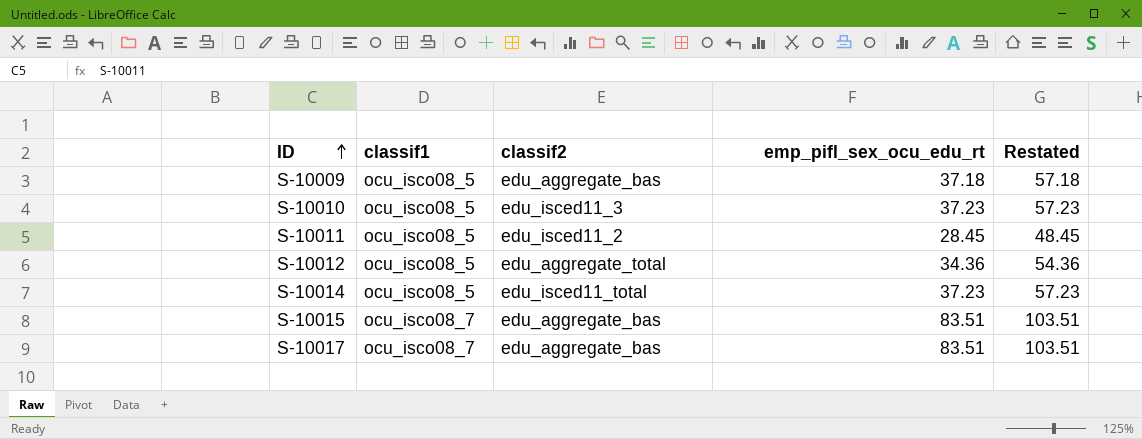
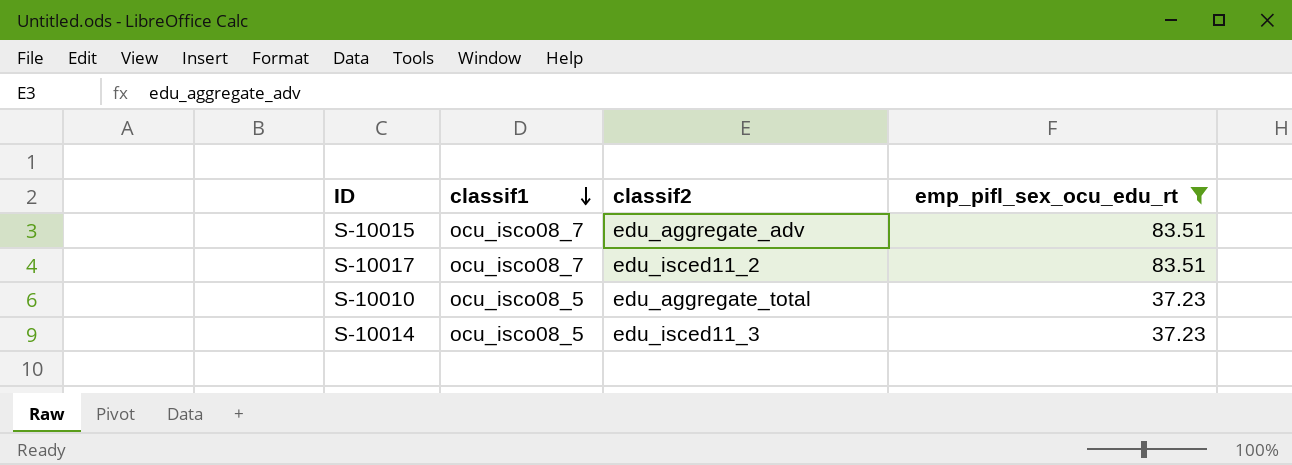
filter: none -> emp_pifl_sex_ocu_edu_rt >= 37.23
row order: ID ascending -> classif1 descending
column Restated | formula: [emp_pifl_sex_ocu_edu_rt] + 20 -> none
S-10015 | classif2: edu_aggregate_bas -> edu_aggregate_adv
S-10017 | classif2: edu_aggregate_bas -> edu_isced11_2
S-10010 | classif2: edu_isced11_3 -> edu_aggregate_total
S-10014 | classif2: edu_isced11_total -> edu_isced11_3

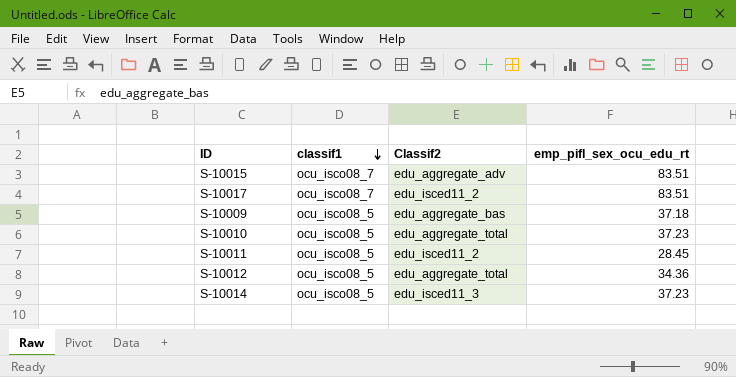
filter: emp_pifl_sex_ocu_edu_rt >= 37.23 -> none
column name: classif2 -> Classif2

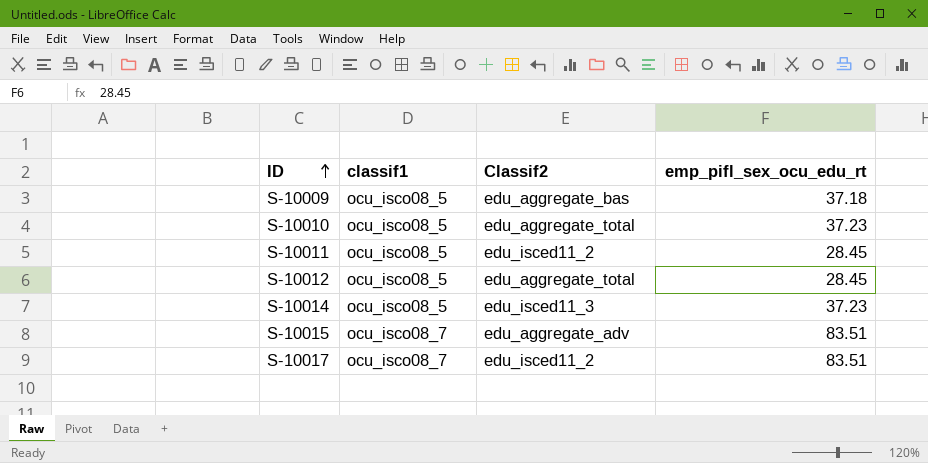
row order: classif1 descending -> ID ascending
S-10012 | emp_pifl_sex_ocu_edu_rt: 34.36 -> 28.45

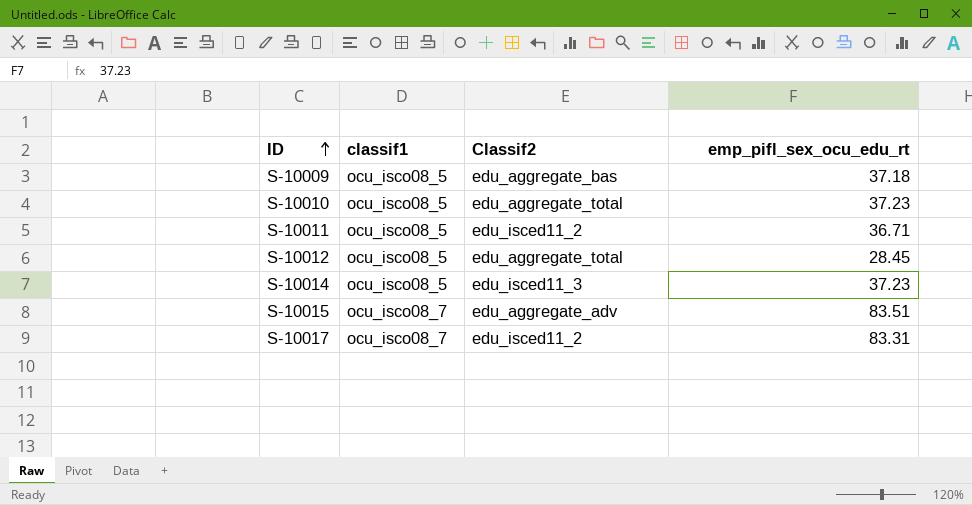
S-10011 | emp_pifl_sex_ocu_edu_rt: 28.45 -> 36.71
S-10017 | emp_pifl_sex_ocu_edu_rt: 83.51 -> 83.31

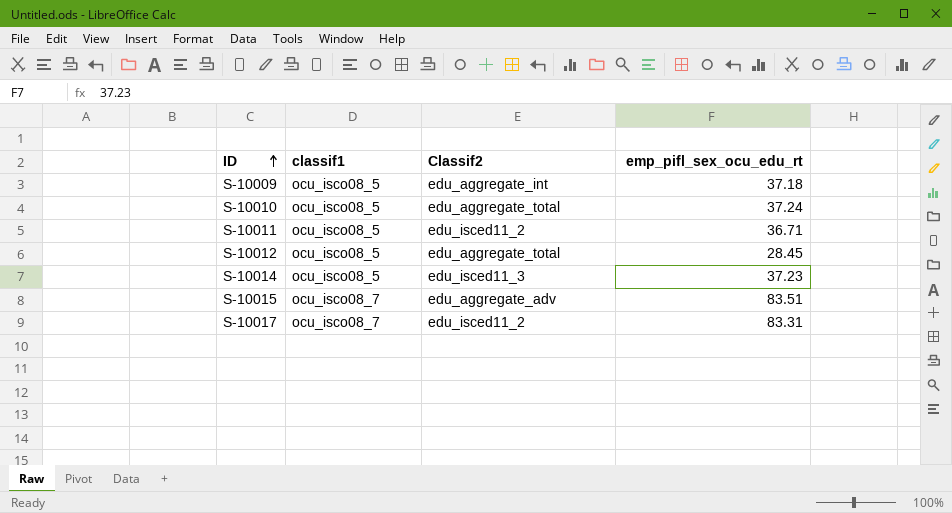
S-10009 | Classif2: edu_aggregate_bas -> edu_aggregate_int
S-10010 | emp_pifl_sex_ocu_edu_rt: 37.23 -> 37.24

